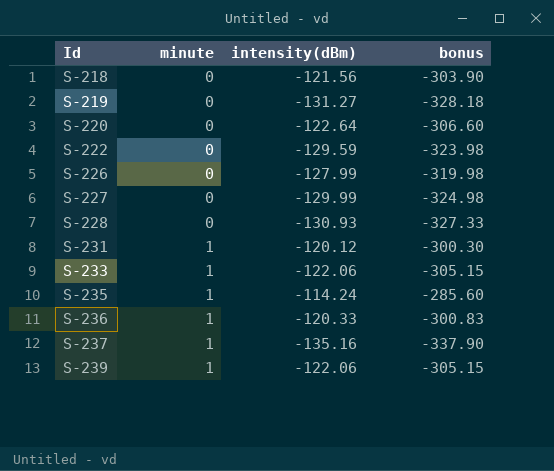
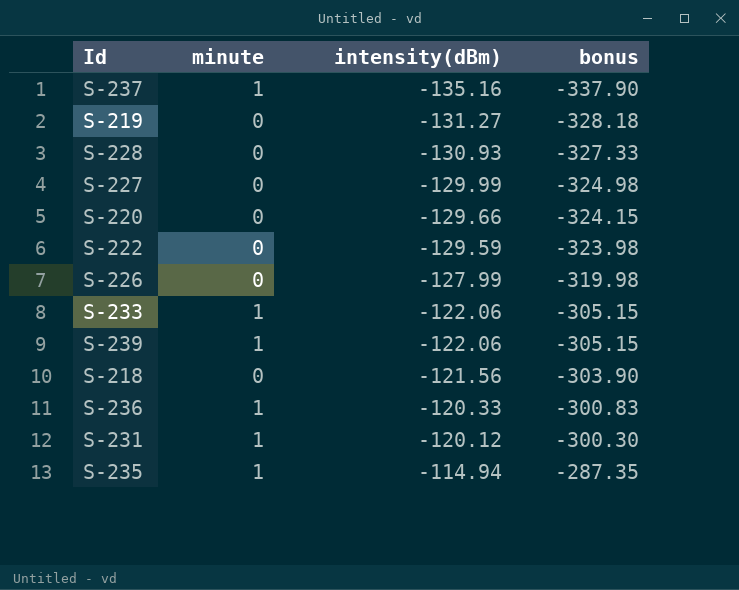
row order: Id ascending -> intensity(dBm) ascending
S-220 | intensity(dBm): -122.64 -> -129.66
S-220 | bonus: -306.60 -> -324.15
S-235 | intensity(dBm): -114.24 -> -114.94
S-235 | bonus: -285.60 -> -287.35

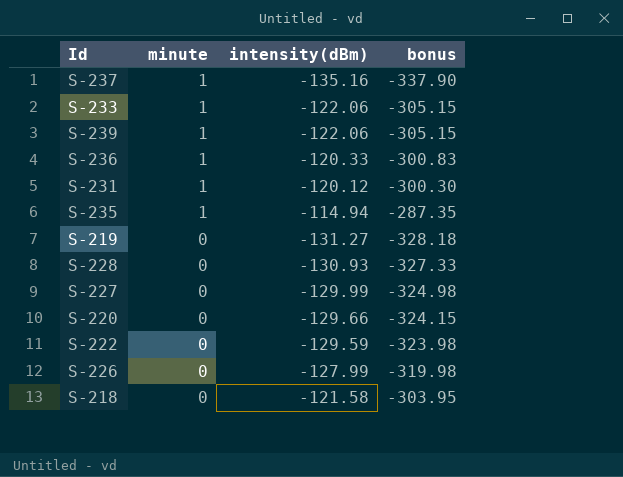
row order: intensity(dBm) ascending -> minute descending
S-218 | intensity(dBm): -121.56 -> -121.58
S-218 | bonus: -303.90 -> -303.95

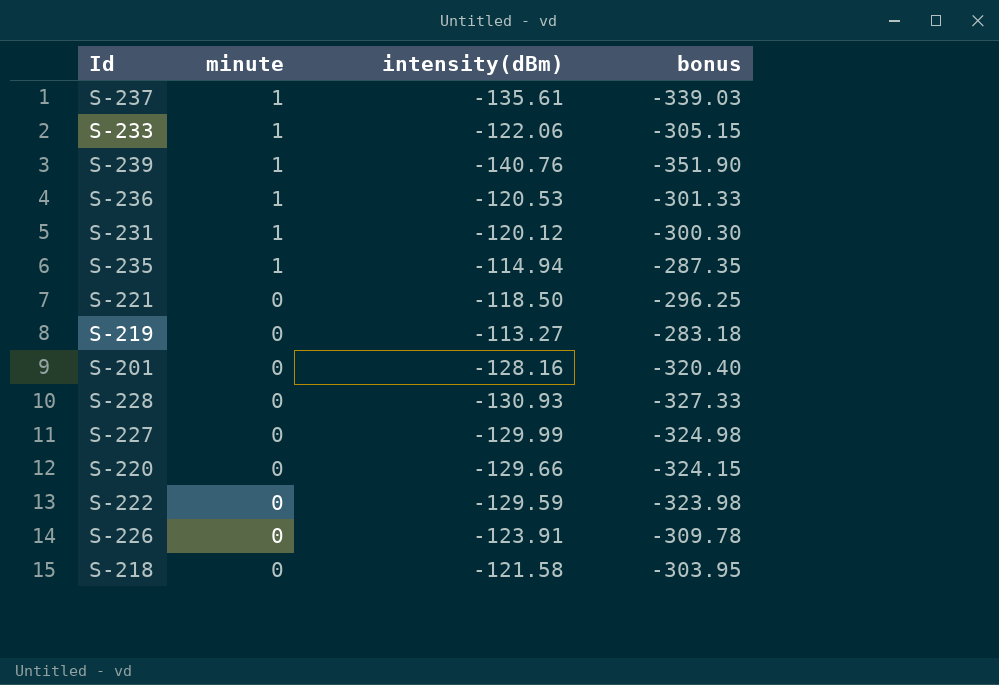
S-237 | intensity(dBm): -135.16 -> -135.61
S-237 | bonus: -337.90 -> -339.03
S-239 | intensity(dBm): -122.06 -> -140.76
S-239 | bonus: -305.15 -> -351.90
S-236 | intensity(dBm): -120.33 -> -120.53
S-236 | bonus: -300.83 -> -301.33
row S-221: none -> 0 | -118.50 | -296.25
S-219 | intensity(dBm): -131.27 -> -113.27
S-219 | bonus: -328.18 -> -283.18
row S-201: none -> 0 | -128.16 | -320.40
S-226 | intensity(dBm): -127.99 -> -123.91
S-226 | bonus: -319.98 -> -309.78

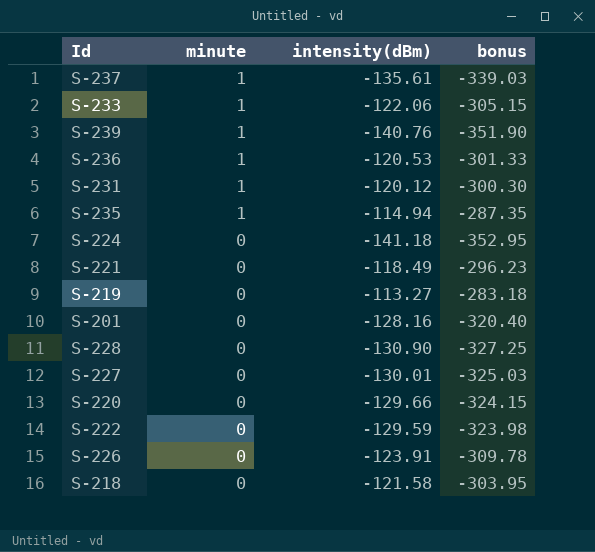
row S-224: none -> 0 | -141.18 | -352.95
S-221 | intensity(dBm): -118.50 -> -118.49
S-221 | bonus: -296.25 -> -296.23
S-228 | intensity(dBm): -130.93 -> -130.90
S-228 | bonus: -327.33 -> -327.25
S-227 | intensity(dBm): -129.99 -> -130.01
S-227 | bonus: -324.98 -> -325.03

